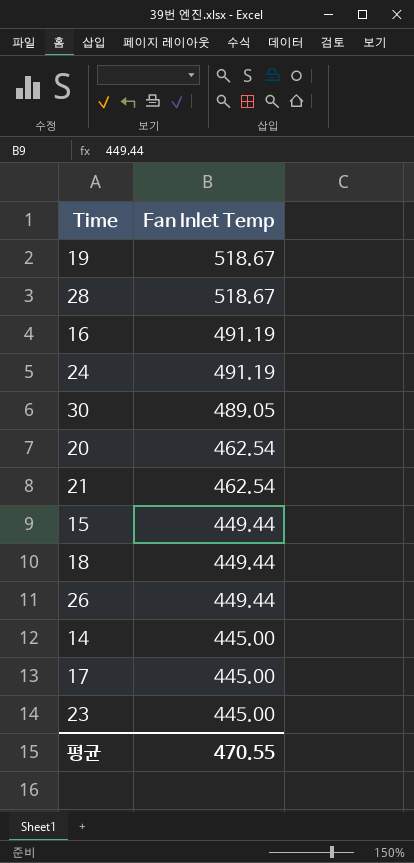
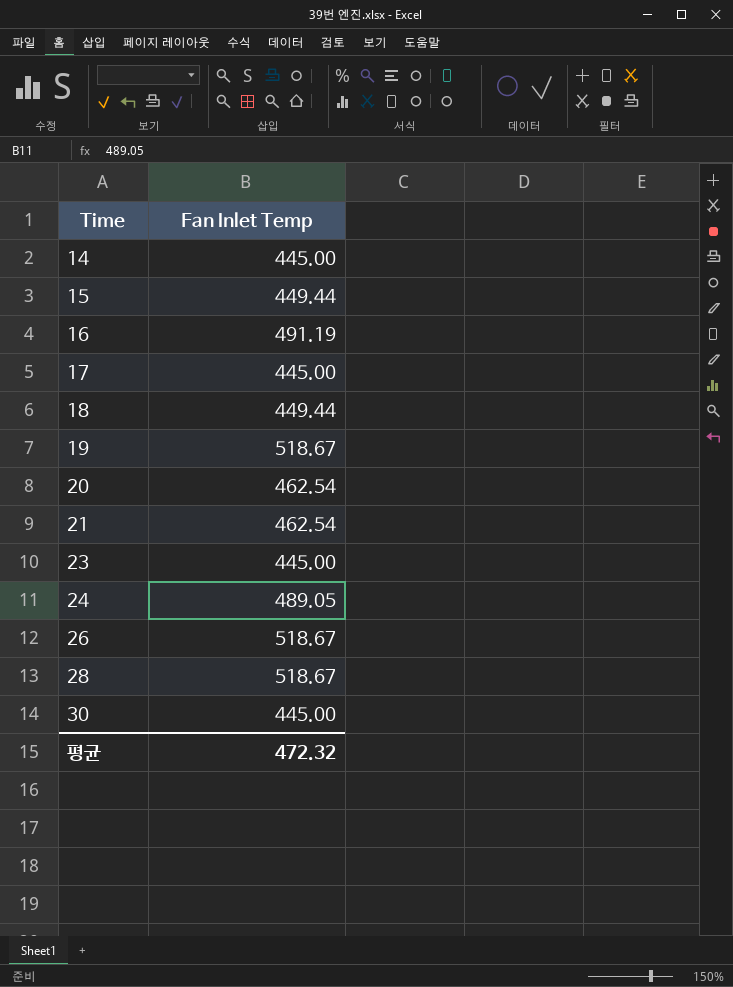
row order: Fan Inlet Temp descending -> Time ascending
24 | Fan Inlet Temp: 491.19 -> 489.05
26 | Fan Inlet Temp: 449.44 -> 518.67
30 | Fan Inlet Temp: 489.05 -> 445.00
평균 | Fan Inlet Temp: 470.55 -> 472.32

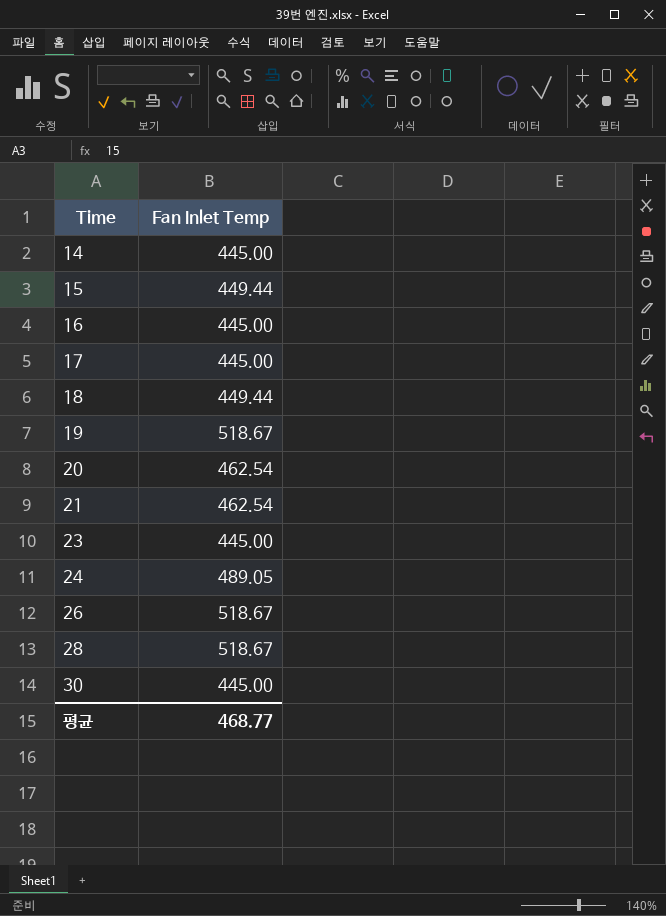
16 | Fan Inlet Temp: 491.19 -> 445.00
평균 | Fan Inlet Temp: 472.32 -> 468.77

